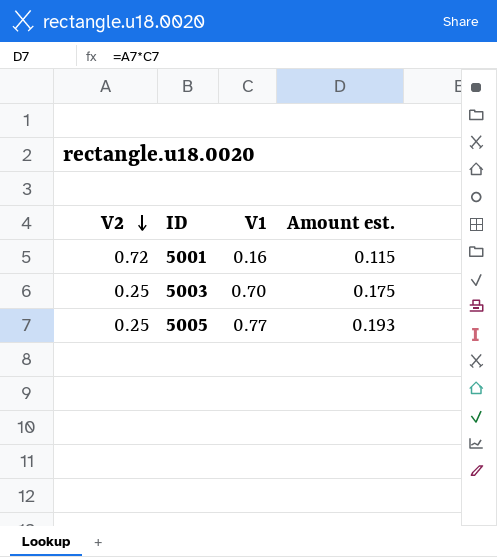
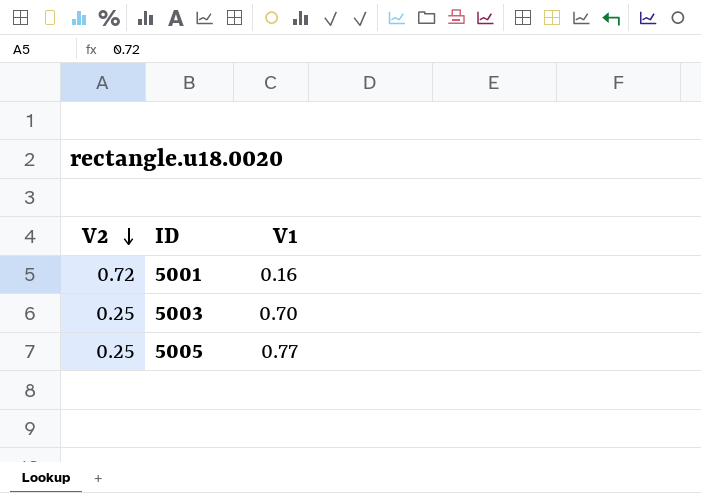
column Amount est. | formula: [V2] * [V1] -> none

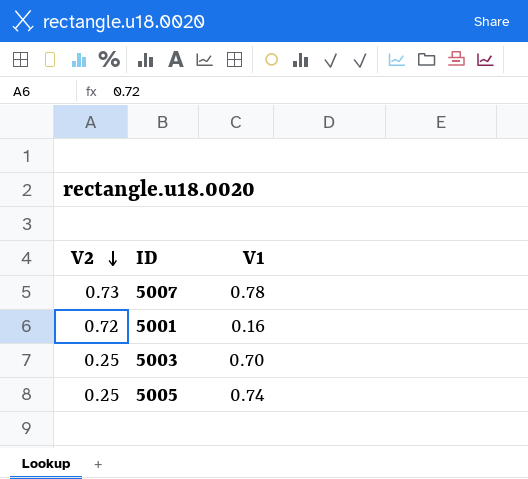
row 5007: none -> 0.73 | 0.78
5005 | V1: 0.77 -> 0.74

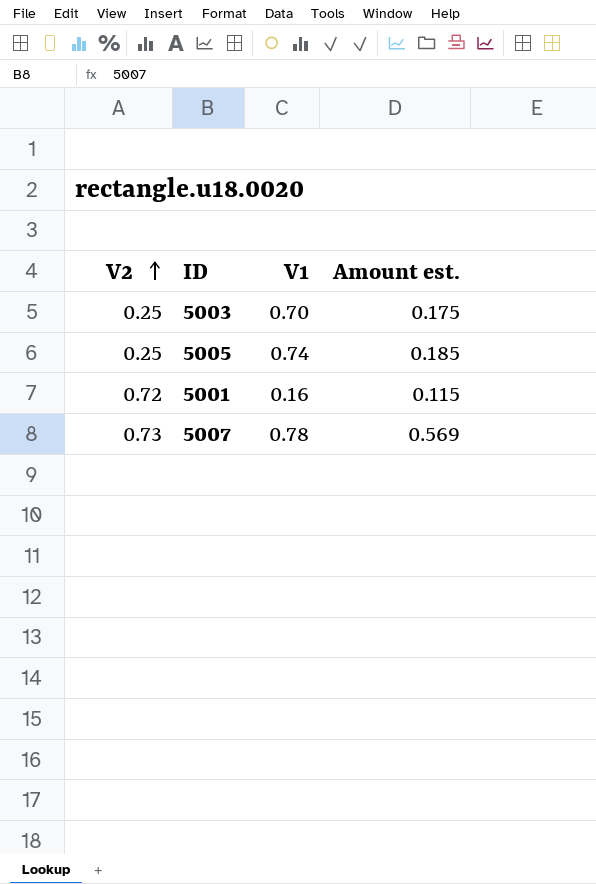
row order: V2 descending -> V2 ascending
column Amount est. | formula: none -> [V2] * [V1]

